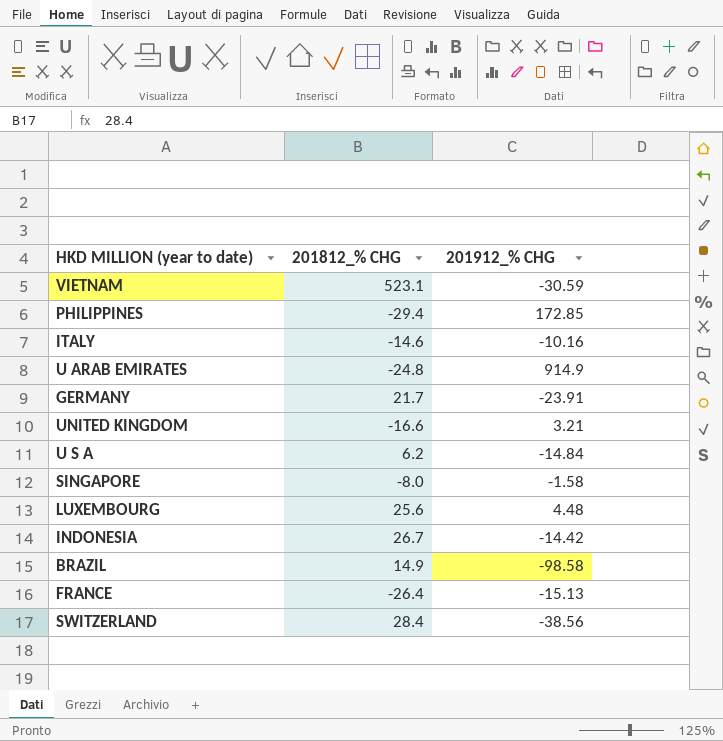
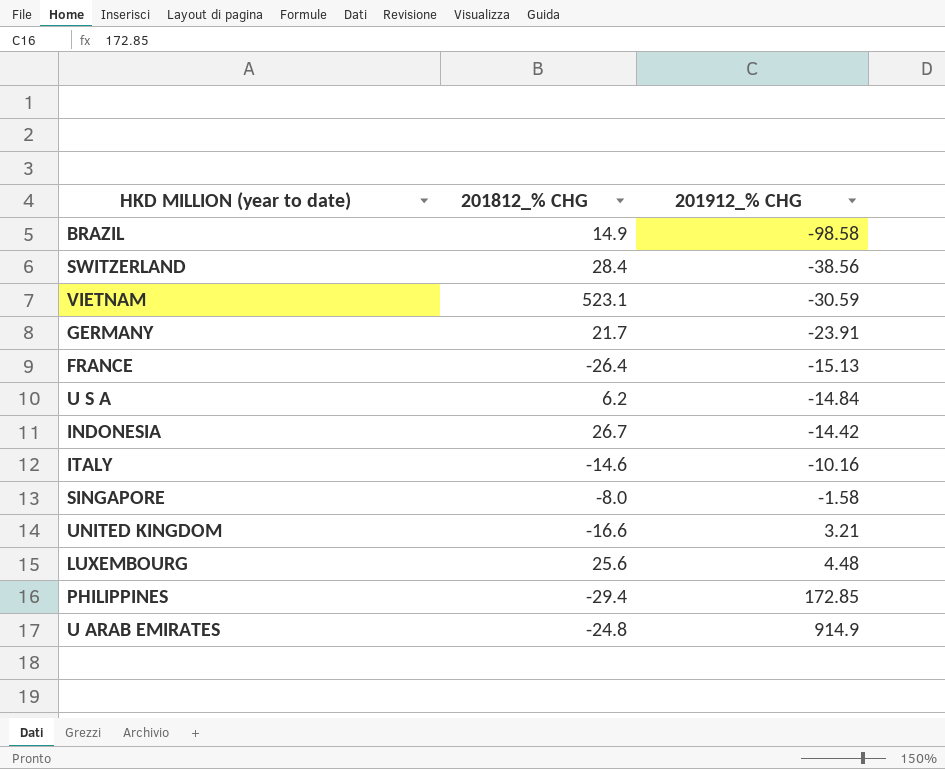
row order: none -> 201912_% CHG ascending

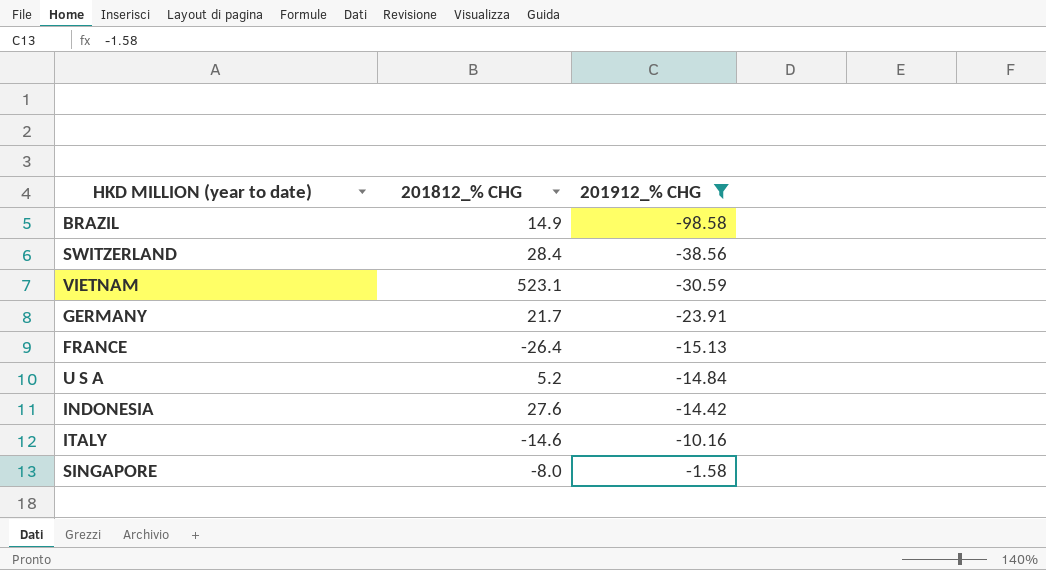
filter: none -> 201912_% CHG <= -1.58
U S A | 201812_% CHG: 6.2 -> 5.2
INDONESIA | 201812_% CHG: 26.7 -> 27.6

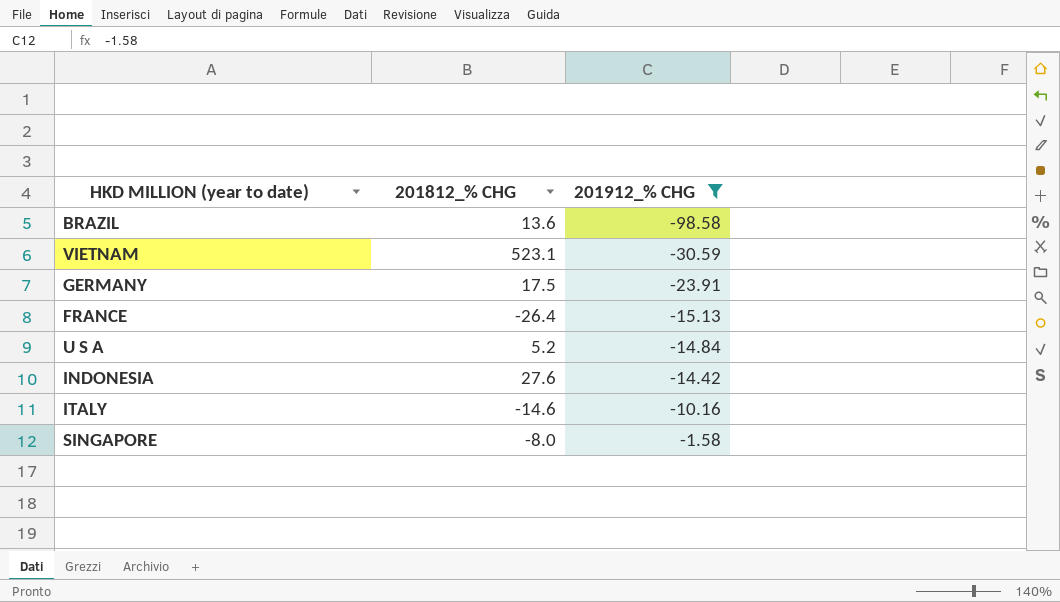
row SWITZERLAND: 28.4 | -38.56 -> none
BRAZIL | 201812_% CHG: 14.9 -> 13.6
GERMANY | 201812_% CHG: 21.7 -> 17.5

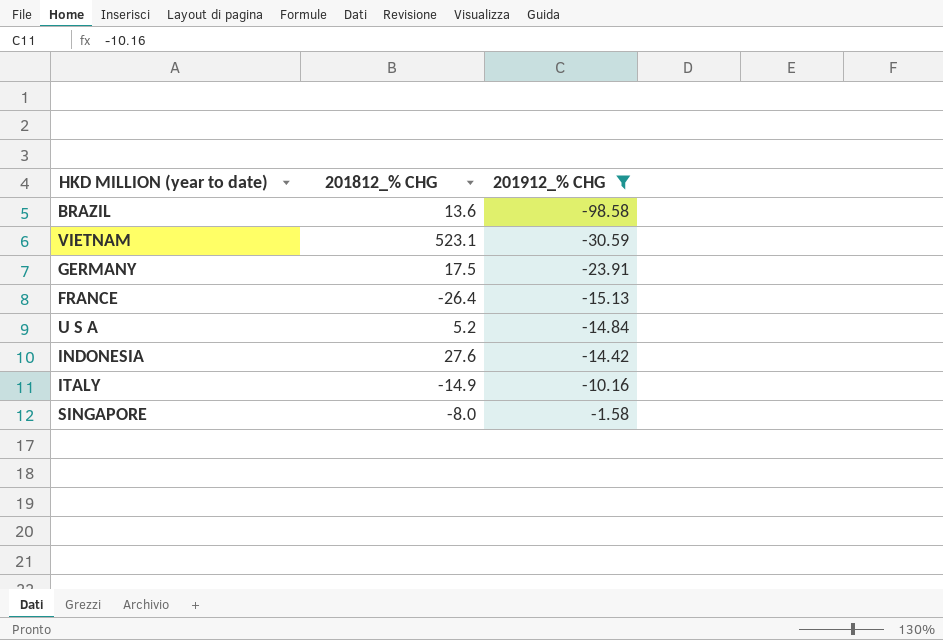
ITALY | 201812_% CHG: -14.6 -> -14.9

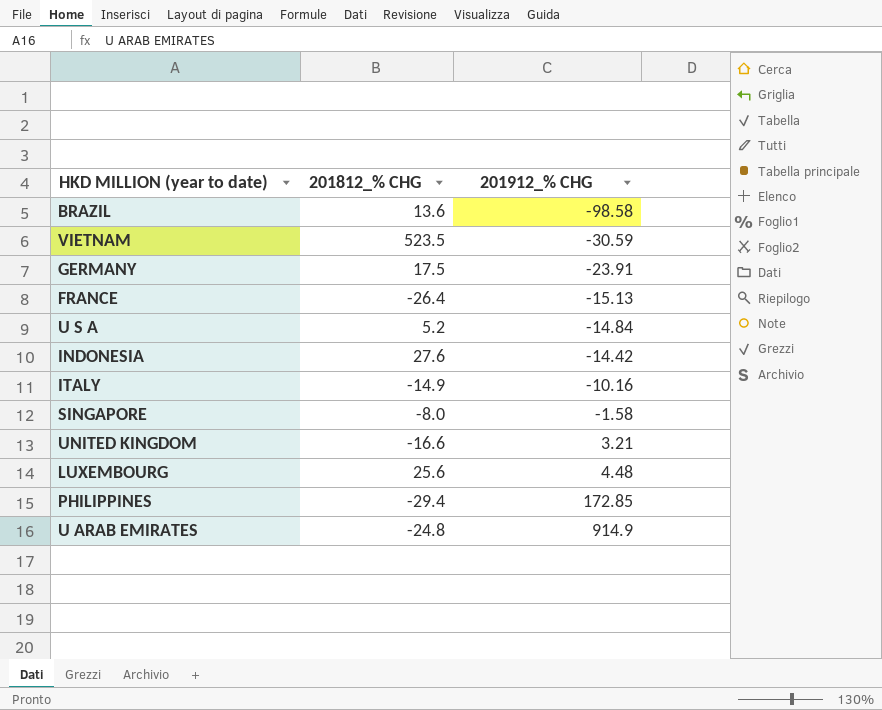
filter: 201912_% CHG <= -1.58 -> none
VIETNAM | 201812_% CHG: 523.1 -> 523.5

